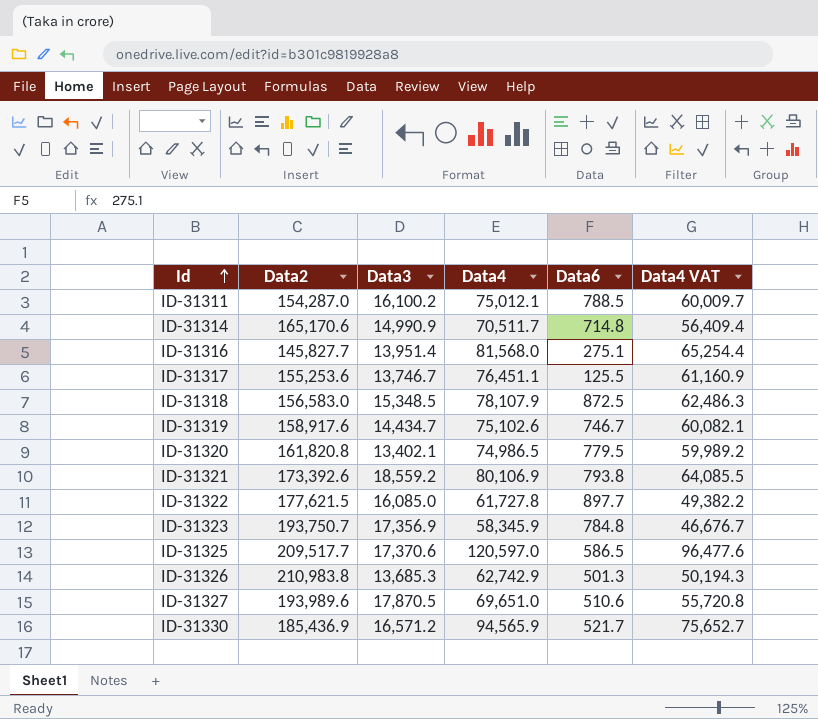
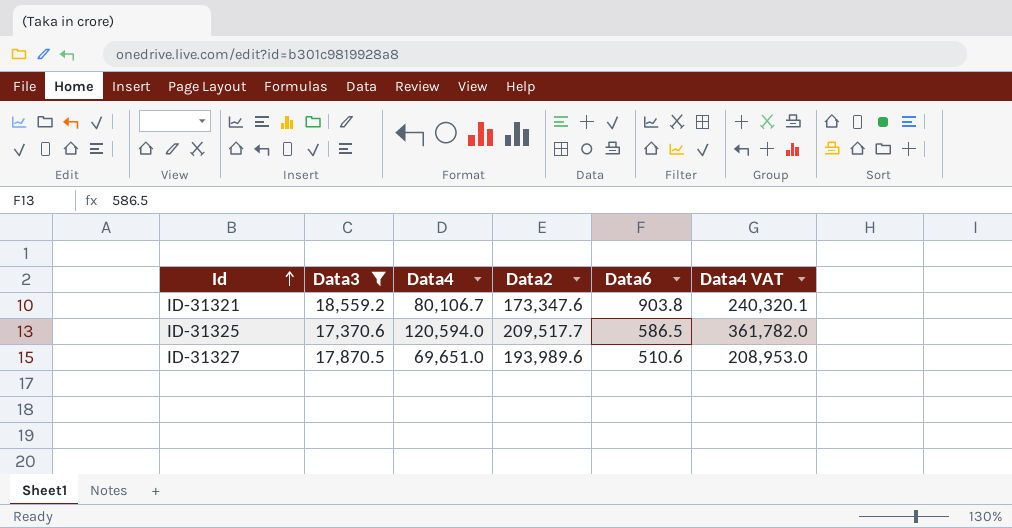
filter: none -> Data3 >= 17,370.6
column Data2 | position: 2 -> 4
column Data4 VAT | formula: [Data4] * 0.8 -> [Data4] * 3
ID-31321 | Data4: 80,106.9 -> 80,106.7
ID-31321 | Data2: 173,392.6 -> 173,347.6
ID-31321 | Data6: 793.8 -> 903.8
ID-31325 | Data4: 120,597.0 -> 120,594.0

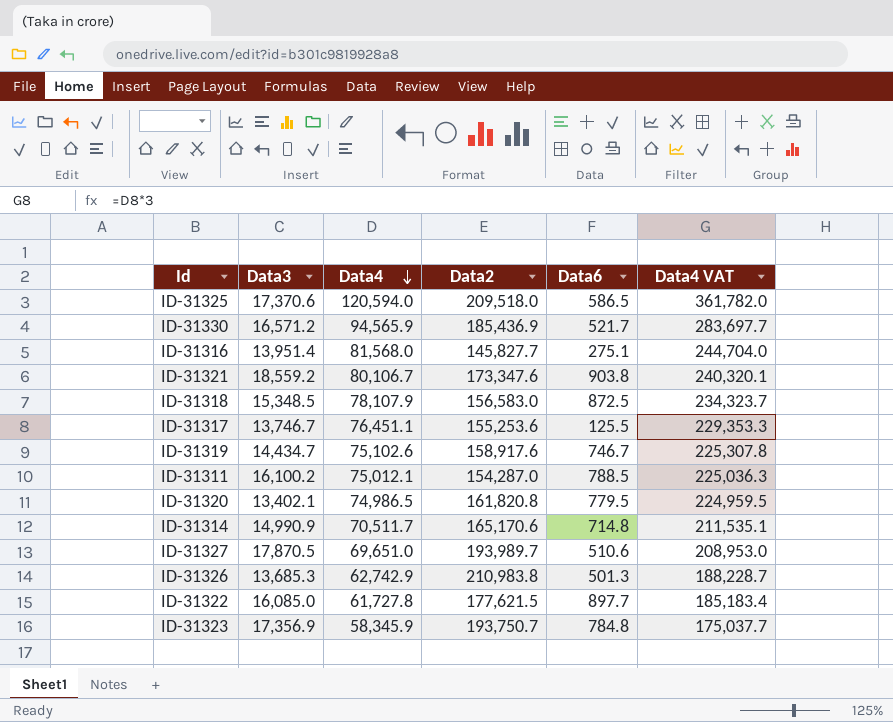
filter: Data3 >= 17,370.6 -> none
row order: Id ascending -> Data4 descending
ID-31325 | Data2: 209,517.7 -> 209,518.0
ID-31327 | Data2: 193,989.6 -> 193,989.7

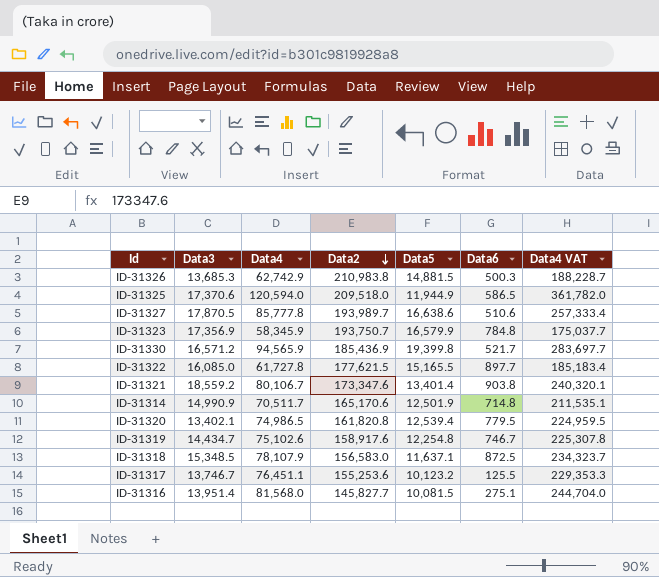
row order: Data4 descending -> Data2 descending
column Data5 | position: none -> 5
row ID-31311: 16,100.2 | 75,012.1 | 154,287.0 | 788.5 | 225,036.3 -> none
ID-31326 | Data6: 501.3 -> 500.3
ID-31327 | Data4: 69,651.0 -> 85,777.8
ID-31327 | Data4 VAT: 208,953.0 -> 257,333.4

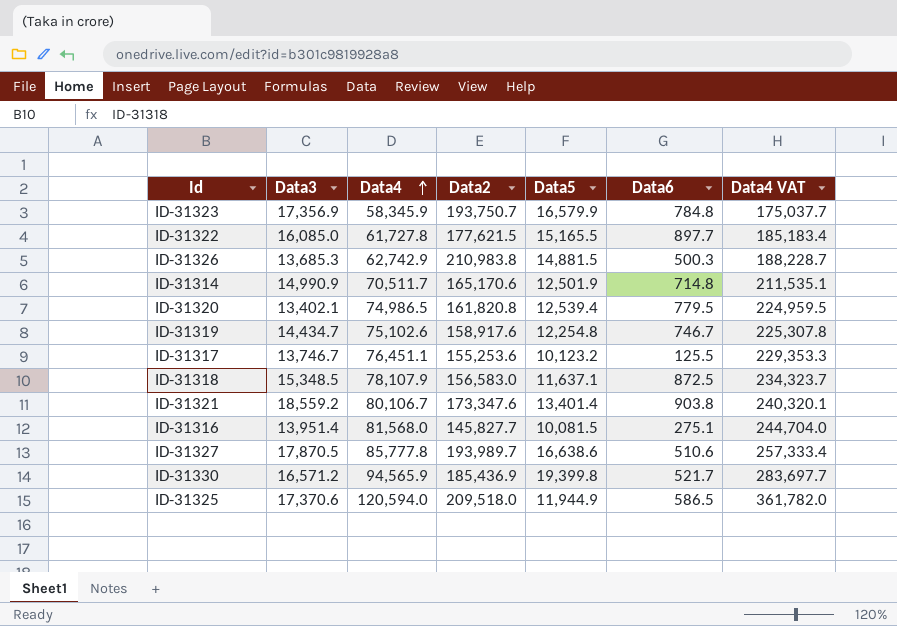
row order: Data2 descending -> Data4 ascending

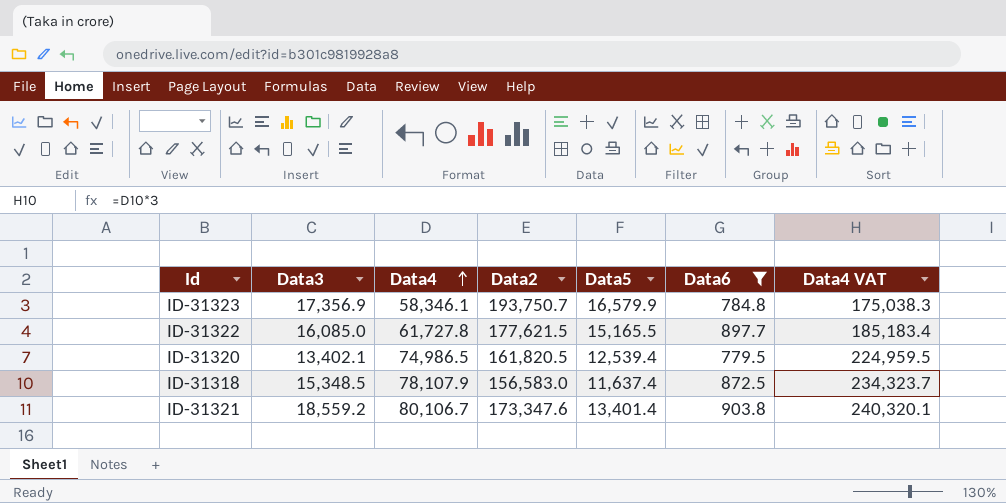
filter: none -> Data6 >= 779.5
ID-31323 | Data4: 58,345.9 -> 58,346.1
ID-31323 | Data4 VAT: 175,037.7 -> 175,038.3
ID-31320 | Data2: 161,820.8 -> 161,820.5
ID-31318 | Data5: 11,637.1 -> 11,637.4

